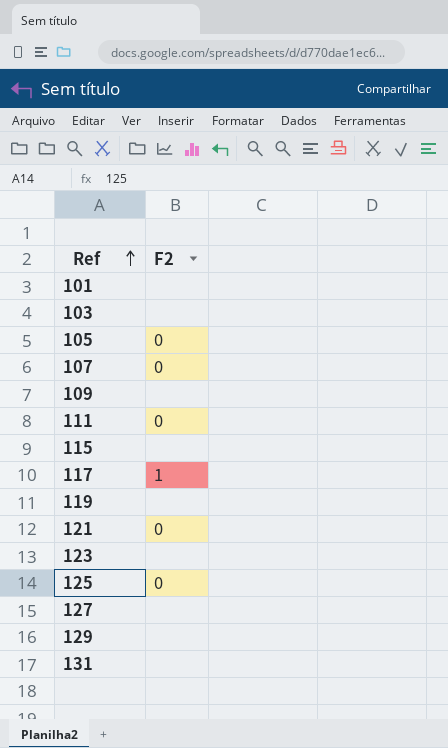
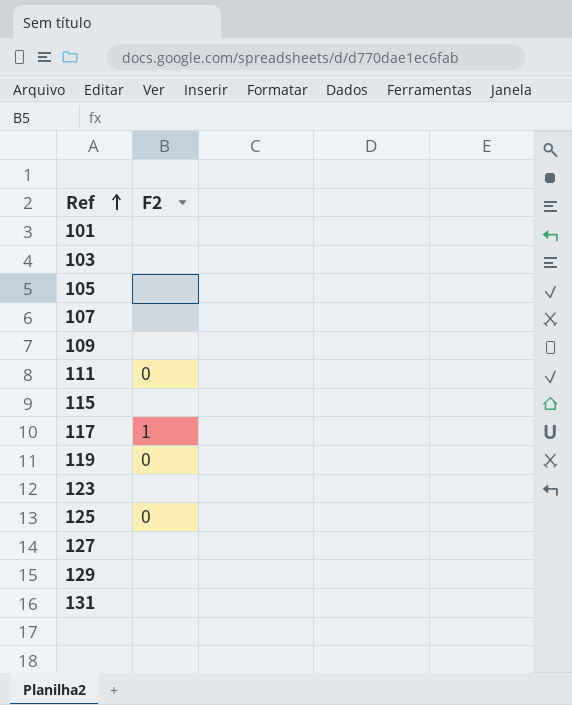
row 121: 0 -> none
105 | F2: 0 -> none
107 | F2: 0 -> none
119 | F2: none -> 0

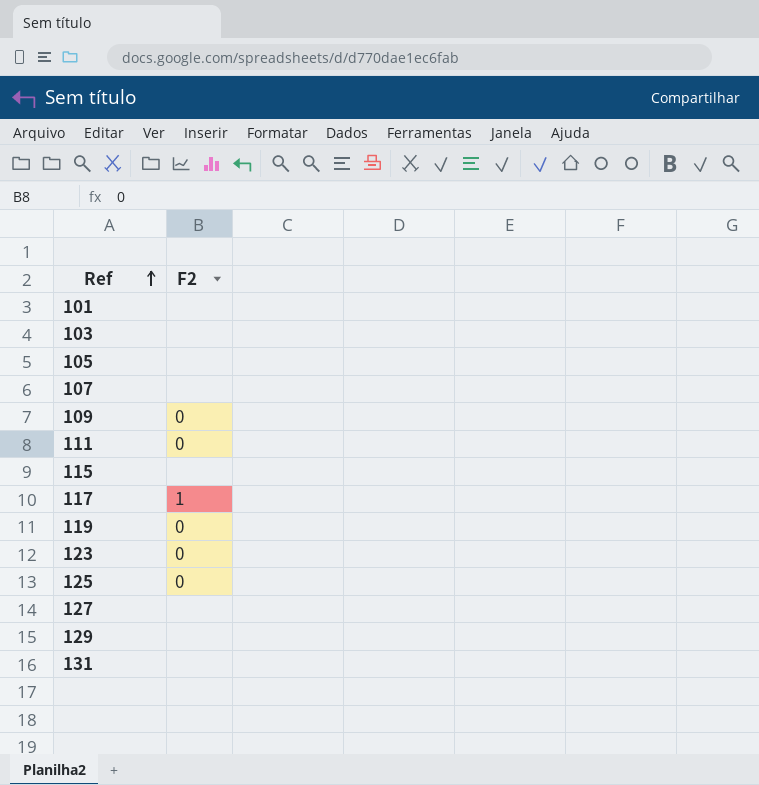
109 | F2: none -> 0
123 | F2: none -> 0

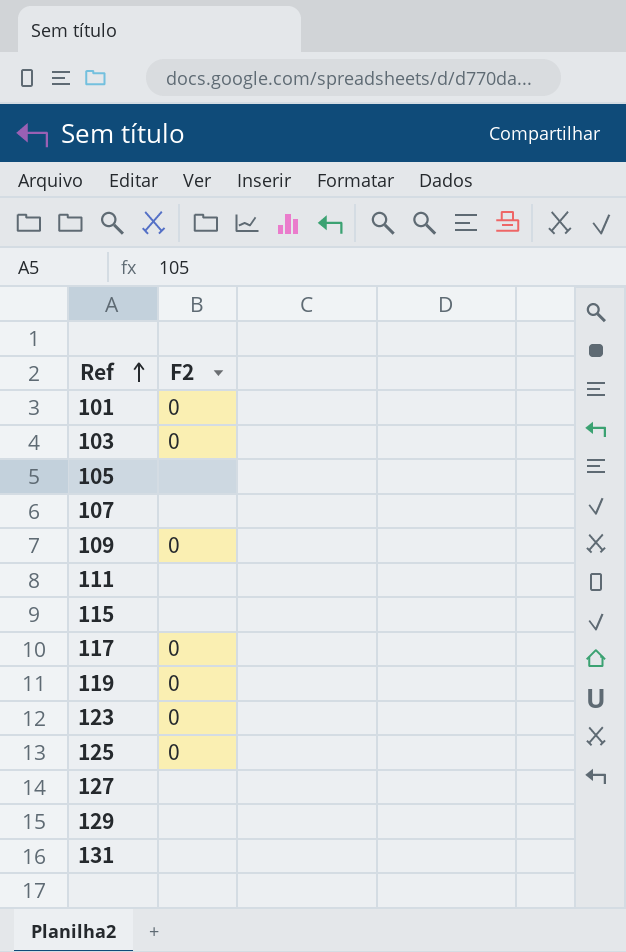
101 | F2: none -> 0
103 | F2: none -> 0
111 | F2: 0 -> none
117 | F2: 1 -> 0

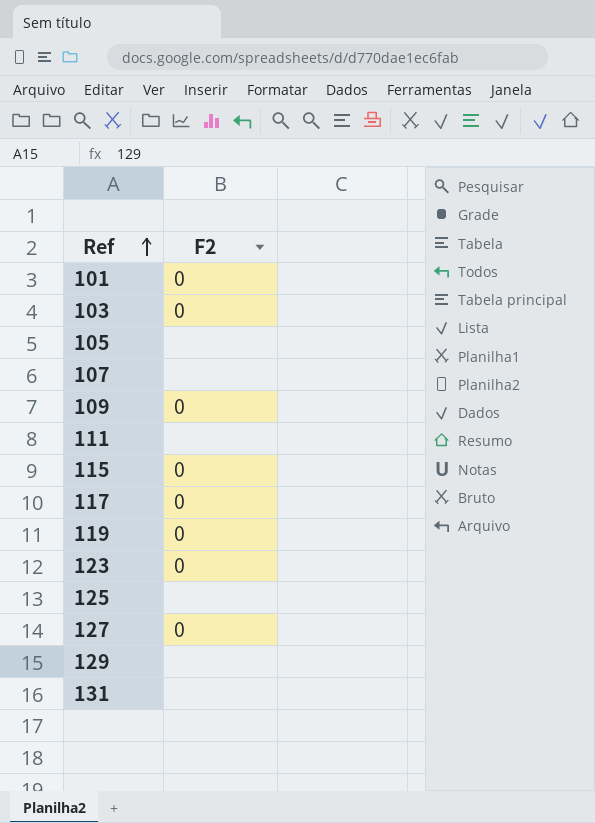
115 | F2: none -> 0
125 | F2: 0 -> none
127 | F2: none -> 0

